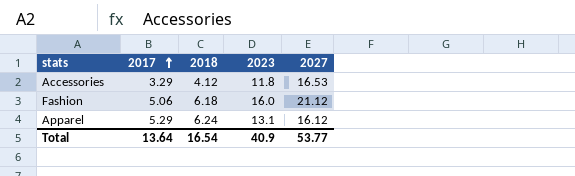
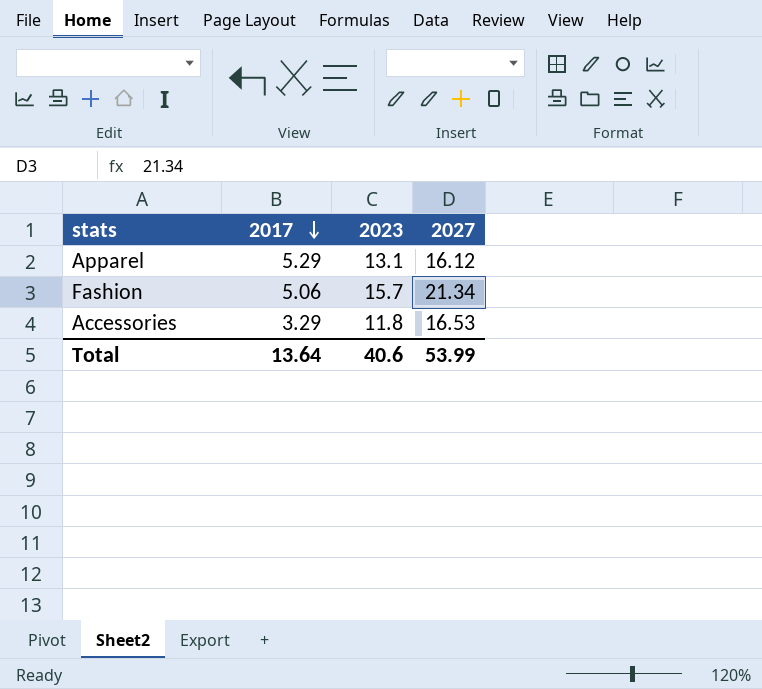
row order: 2017 ascending -> 2017 descending
column 2018 | position: 3 -> none
Fashion | 2023: 16.0 -> 15.7
Fashion | 2027: 21.12 -> 21.34
Total | 2023: 40.9 -> 40.6
Total | 2027: 53.77 -> 53.99

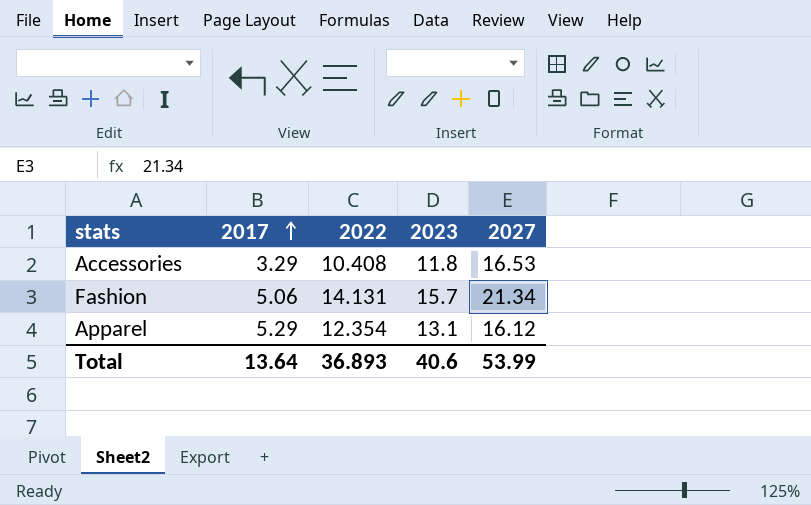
row order: 2017 descending -> 2017 ascending
column 2022 | position: none -> 3

